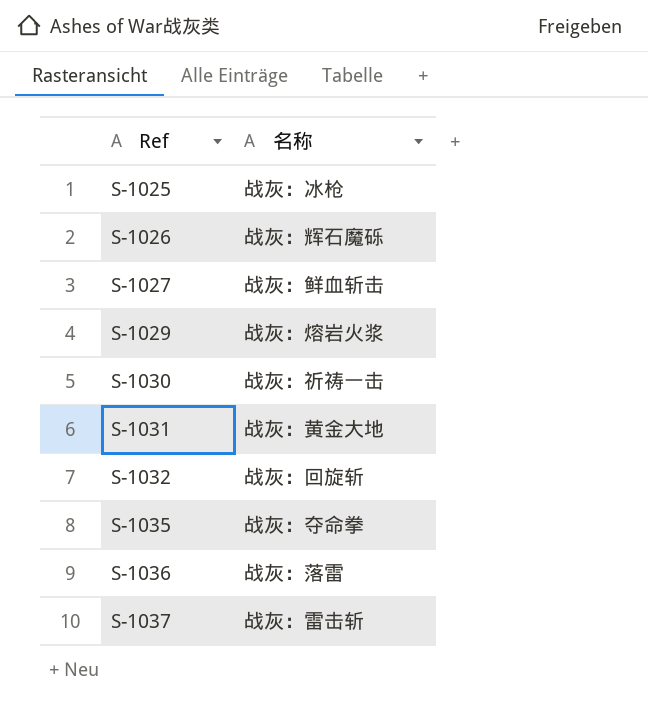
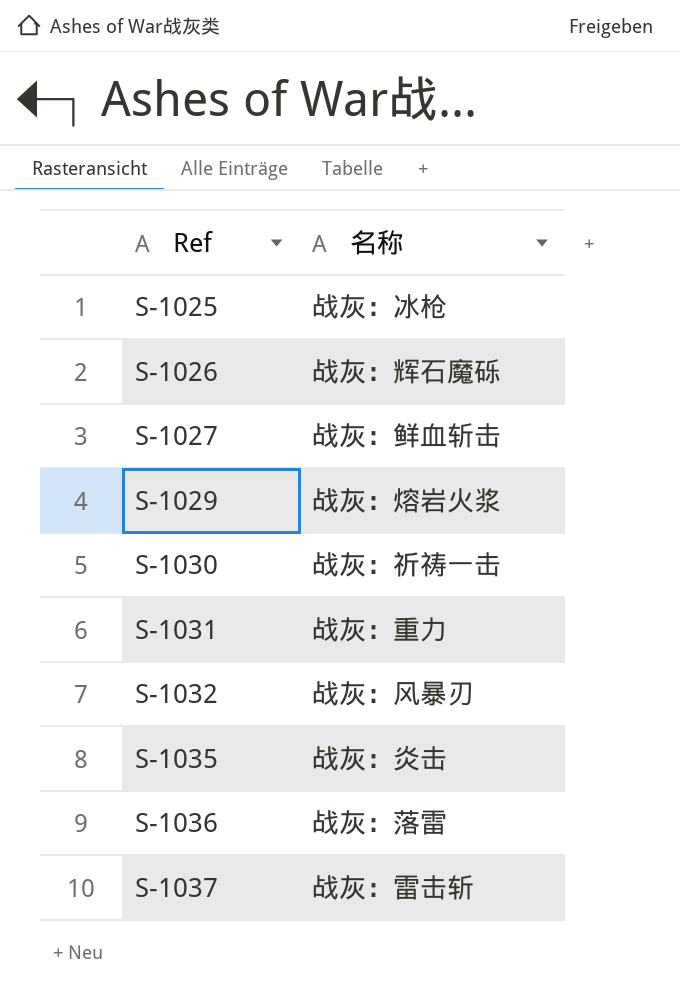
S-1031 | 名称: 战灰：黄金大地 -> 战灰：重力
S-1032 | 名称: 战灰：回旋斩 -> 战灰：风暴刃
S-1035 | 名称: 战灰：夺命拳 -> 战灰：炎击

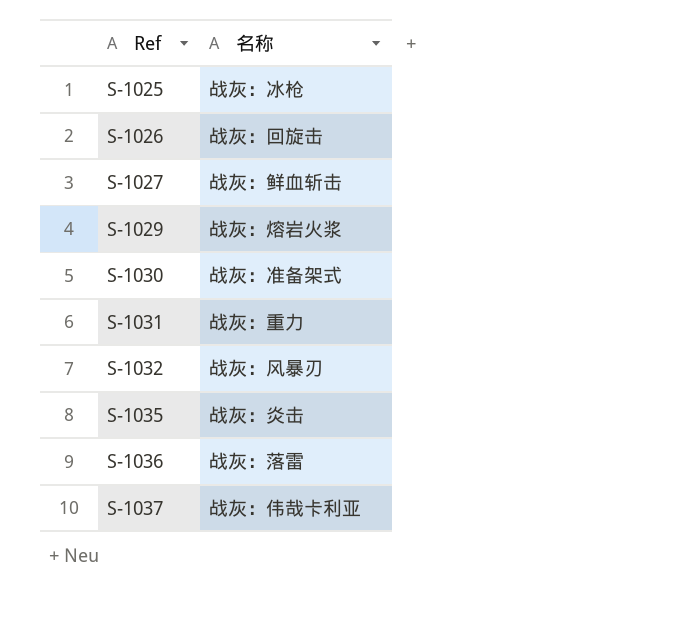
S-1026 | 名称: 战灰：辉石魔砾 -> 战灰：回旋击
S-1030 | 名称: 战灰：祈祷一击 -> 战灰：准备架式
S-1037 | 名称: 战灰：雷击斩 -> 战灰：伟哉卡利亚

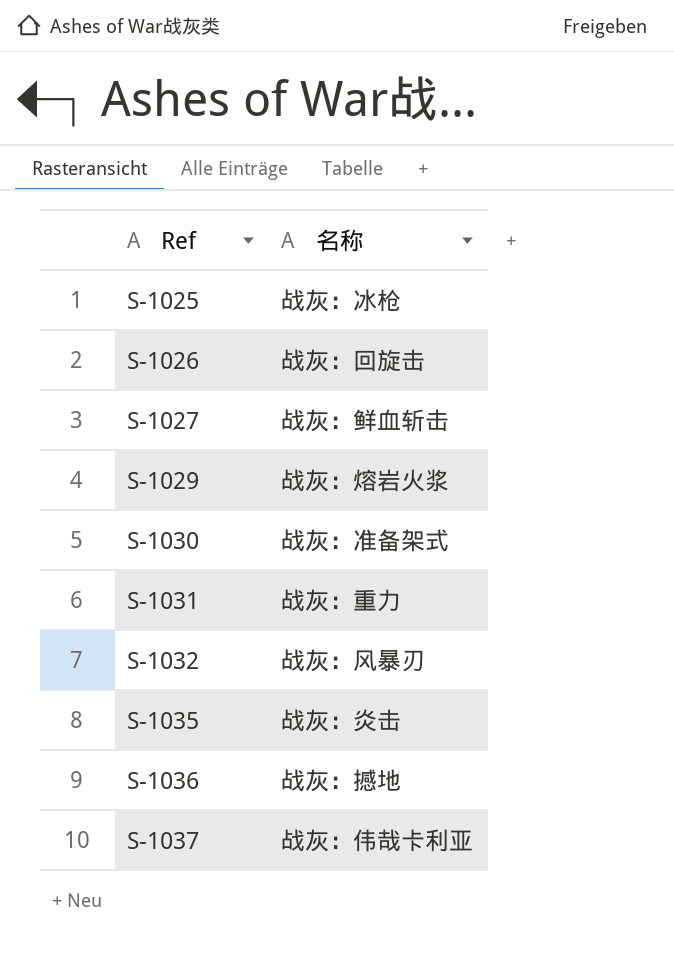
S-1036 | 名称: 战灰：落雷 -> 战灰：撼地

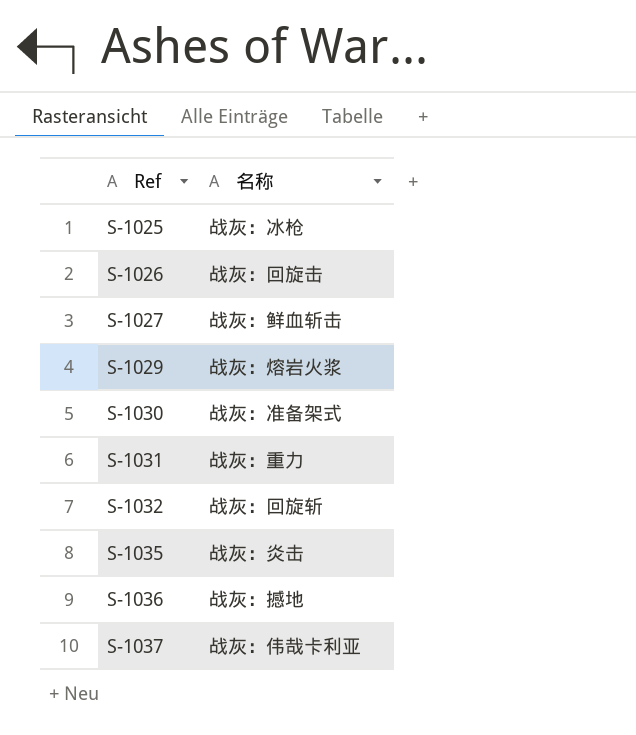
S-1032 | 名称: 战灰：风暴刃 -> 战灰：回旋斩

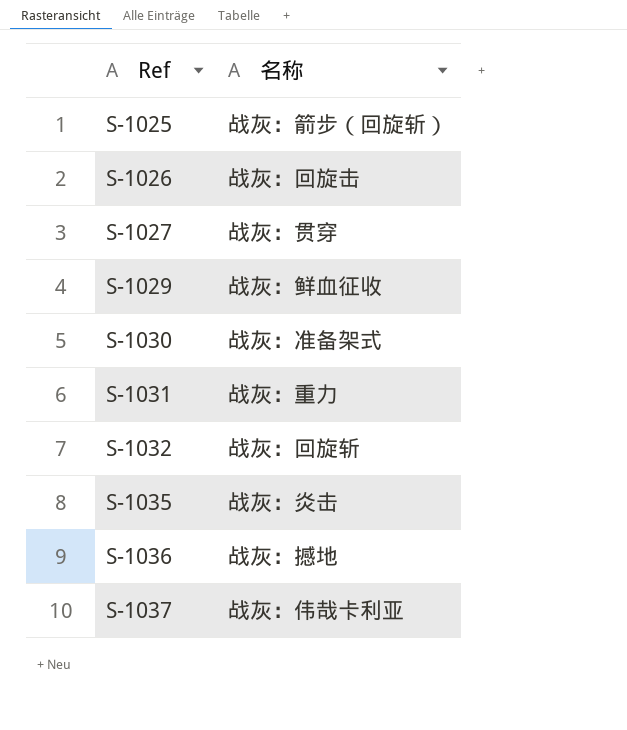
S-1025 | 名称: 战灰：冰枪 -> 战灰：箭步（回旋斩）
S-1027 | 名称: 战灰：鲜血斩击 -> 战灰：贯穿
S-1029 | 名称: 战灰：熔岩火浆 -> 战灰：鲜血征收

